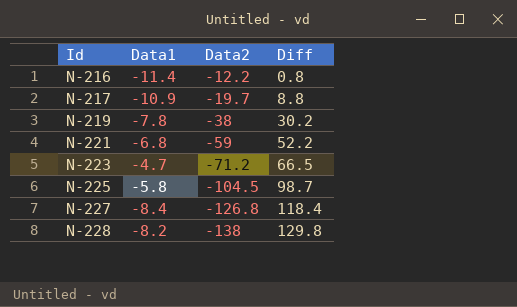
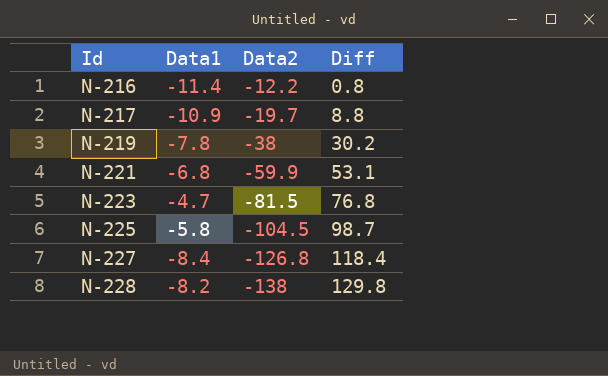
N-221 | Data2: -59 -> -59.9
N-221 | Diff: 52.2 -> 53.1
N-223 | Data2: -71.2 -> -81.5
N-223 | Diff: 66.5 -> 76.8

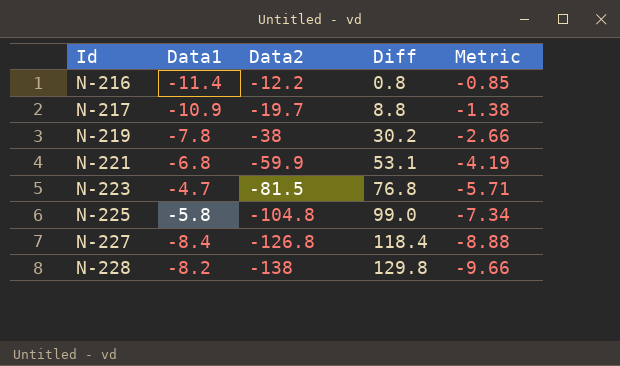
column Metric | formula: none -> [Data2] * 0.07
N-225 | Data2: -104.5 -> -104.8
N-225 | Diff: 98.7 -> 99.0

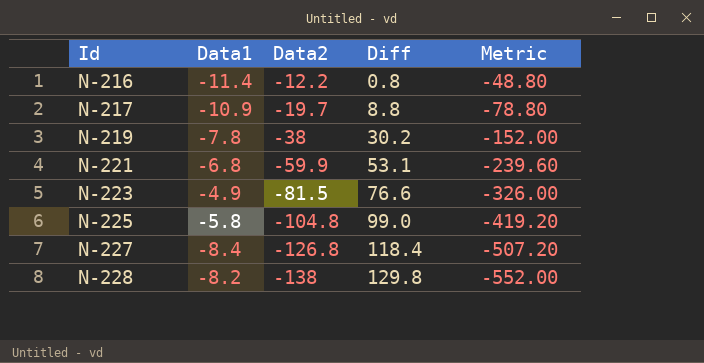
column Metric | formula: [Data2] * 0.07 -> [Data2] * 4
N-223 | Data1: -4.7 -> -4.9
N-223 | Diff: 76.8 -> 76.6

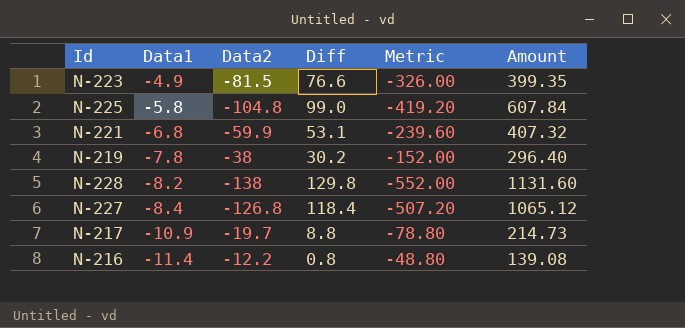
row order: Id ascending -> Data1 descending
column Amount | formula: none -> [Data1] * [Data2]

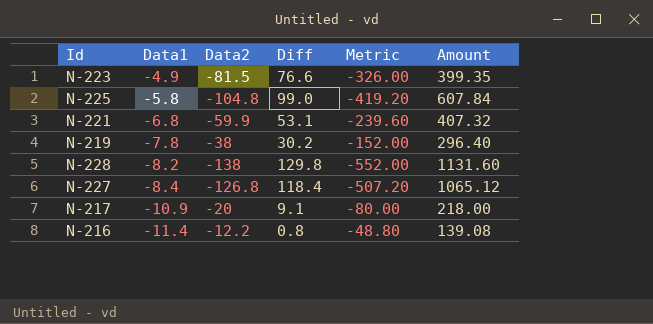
N-217 | Data2: -19.7 -> -20
N-217 | Diff: 8.8 -> 9.1
N-217 | Metric: -78.80 -> -80.00
N-217 | Amount: 214.73 -> 218.00

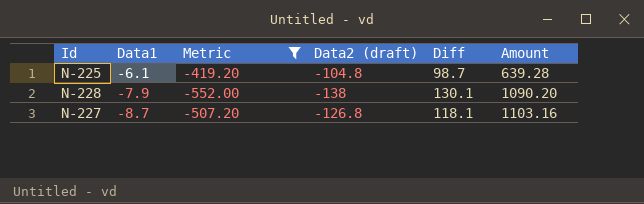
filter: none -> Metric <= -419.20
column Metric | position: 5 -> 3
column name: Data2 -> Data2 (draft)
N-225 | Data1: -5.8 -> -6.1
N-225 | Diff: 99.0 -> 98.7
N-225 | Amount: 607.84 -> 639.28
N-228 | Data1: -8.2 -> -7.9
N-228 | Diff: 129.8 -> 130.1
N-228 | Amount: 1131.60 -> 1090.20
N-227 | Data1: -8.4 -> -8.7
N-227 | Diff: 118.4 -> 118.1
N-227 | Amount: 1065.12 -> 1103.16

